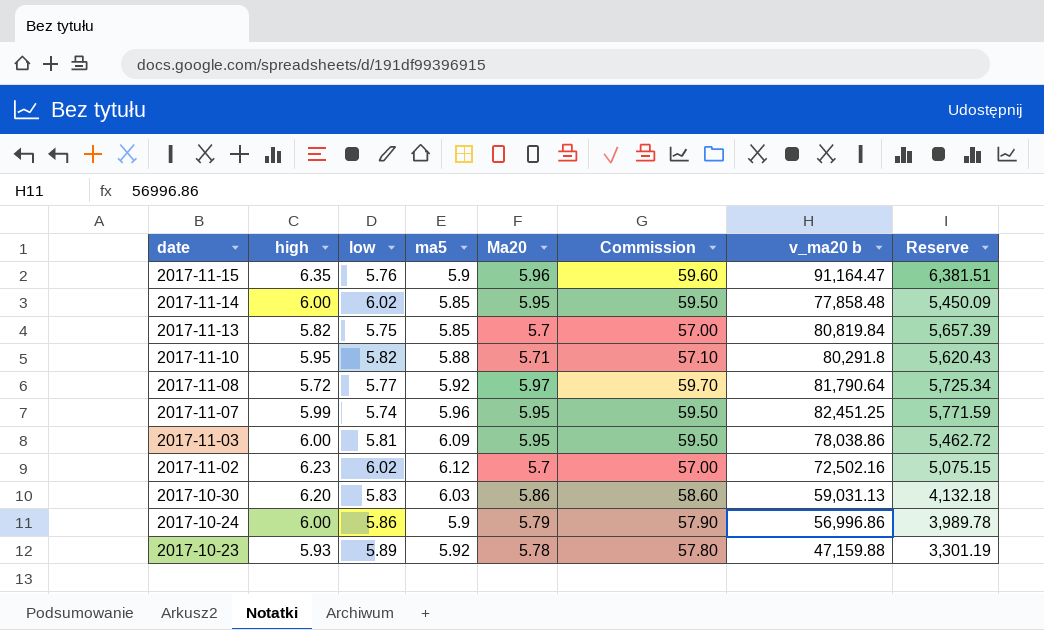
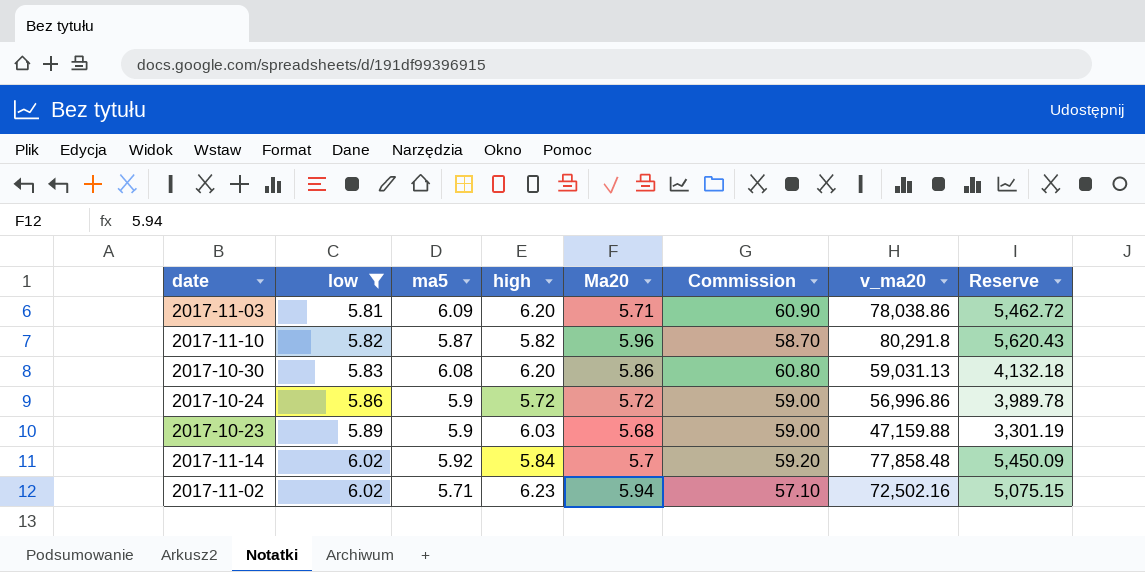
filter: none -> low >= 5.81
row order: date descending -> low ascending
column high | position: 2 -> 4
column Commission | formula: [Ma20] * 10 -> [ma5] * 10
column name: v_ma20 b -> v_ma20
2017-11-03 | high: 6.00 -> 6.20
2017-11-03 | Ma20: 5.95 -> 5.71
2017-11-10 | ma5: 5.88 -> 5.87
2017-11-10 | high: 5.95 -> 5.82
2017-11-10 | Ma20: 5.71 -> 5.96
2017-10-30 | ma5: 6.03 -> 6.08
2017-10-24 | high: 6.00 -> 5.72
2017-10-24 | Ma20: 5.79 -> 5.72
2017-10-23 | ma5: 5.92 -> 5.9
2017-10-23 | high: 5.93 -> 6.03
2017-10-23 | Ma20: 5.78 -> 5.68
2017-11-14 | ma5: 5.85 -> 5.92
2017-11-14 | high: 6.00 -> 5.84
2017-11-14 | Ma20: 5.95 -> 5.7
2017-11-02 | ma5: 6.12 -> 5.71
2017-11-02 | Ma20: 5.7 -> 5.94

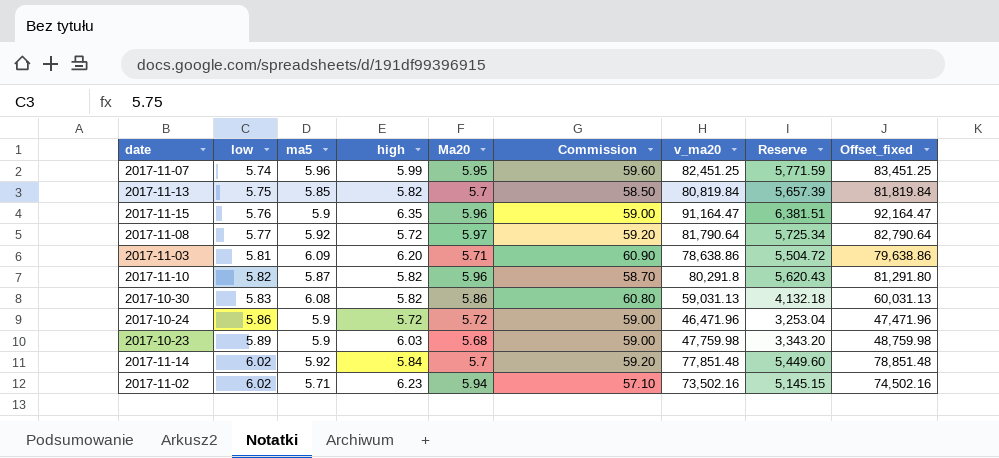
filter: low >= 5.81 -> none
column Offset_fixed | formula: none -> [v_ma20] + 1000
2017-11-03 | v_ma20: 78,038.86 -> 78,638.86
2017-11-03 | Reserve: 5,462.72 -> 5,504.72
2017-10-30 | high: 6.20 -> 5.82
2017-10-24 | v_ma20: 56,996.86 -> 46,471.96
2017-10-24 | Reserve: 3,989.78 -> 3,253.04
2017-10-23 | v_ma20: 47,159.88 -> 47,759.98
2017-10-23 | Reserve: 3,301.19 -> 3,343.20
2017-11-14 | v_ma20: 77,858.48 -> 77,851.48
2017-11-14 | Reserve: 5,450.09 -> 5,449.60
2017-11-02 | v_ma20: 72,502.16 -> 73,502.16
2017-11-02 | Reserve: 5,075.15 -> 5,145.15

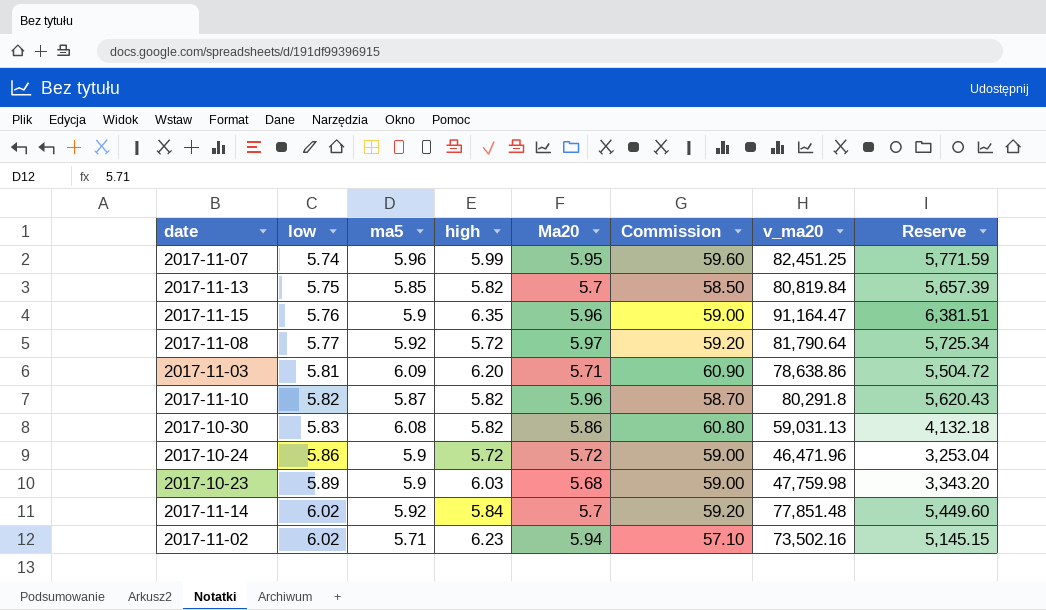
column Offset_fixed | formula: [v_ma20] + 1000 -> none

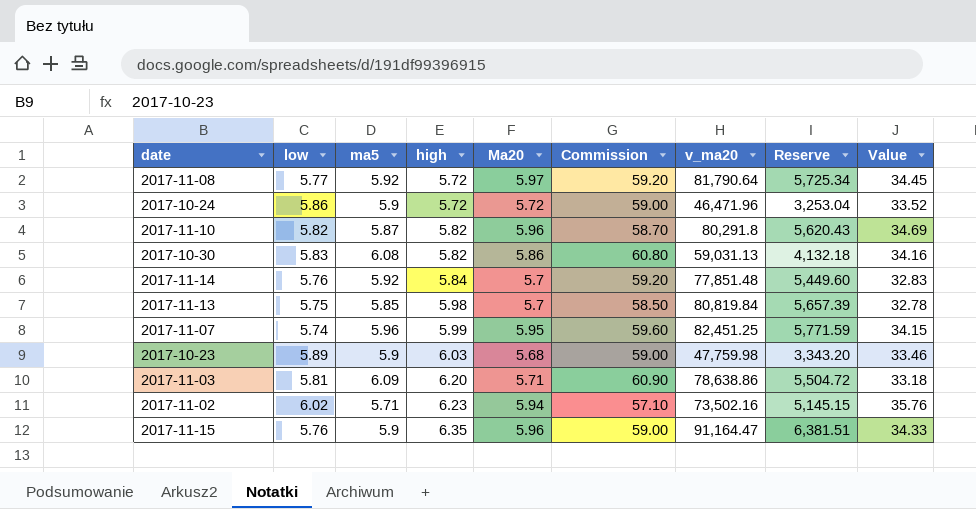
row order: low ascending -> high ascending
column Value | formula: none -> [low] * [Ma20]
2017-11-14 | low: 6.02 -> 5.76
2017-11-13 | high: 5.82 -> 5.98

